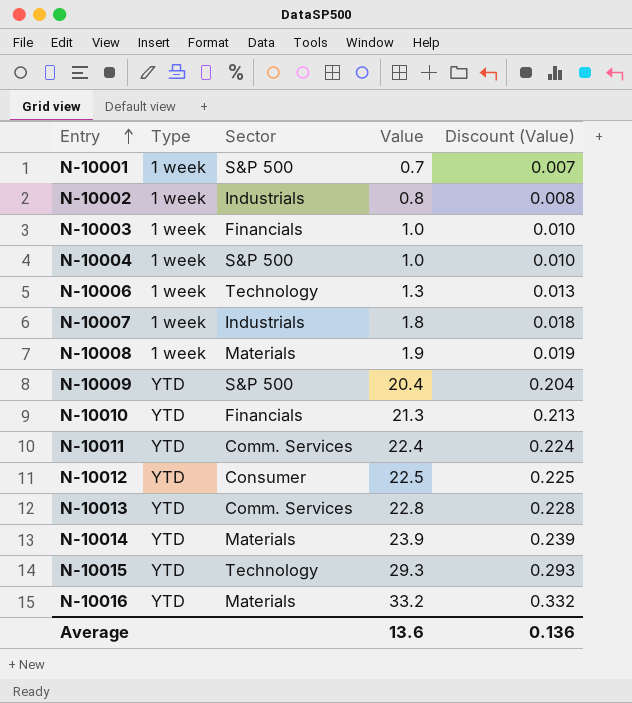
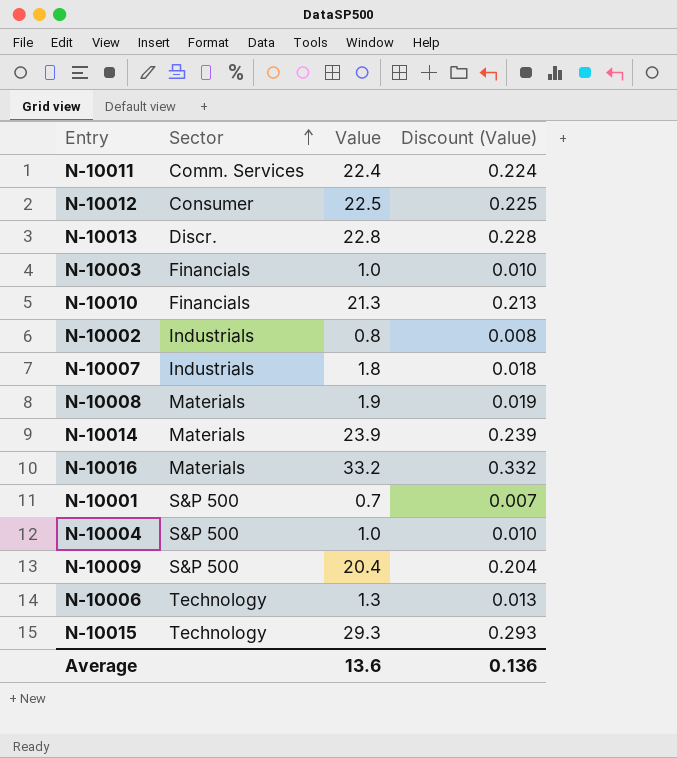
row order: Entry ascending -> Sector ascending
column Type | position: 2 -> none
N-10013 | Sector: Comm. Services -> Discr.

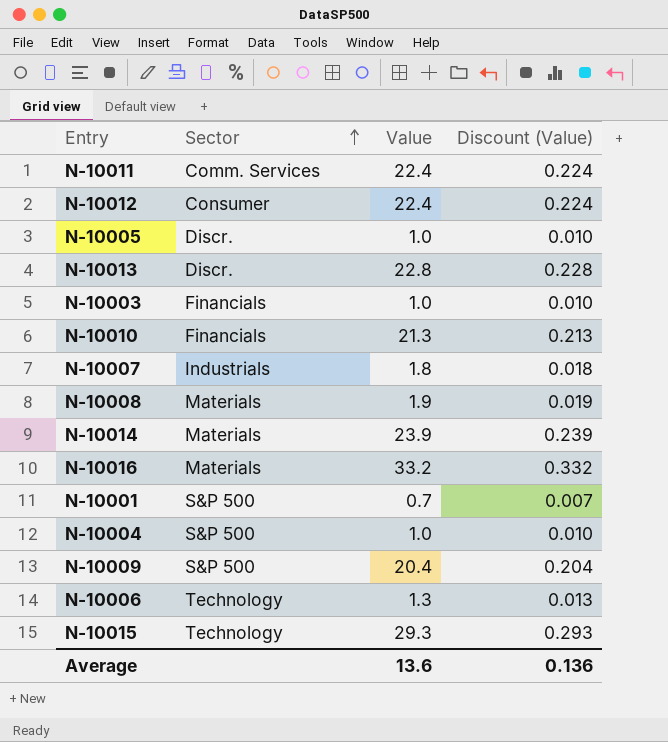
row N-10002: Industrials | 0.8 | 0.008 -> none
N-10012 | Value: 22.5 -> 22.4
N-10012 | Discount (Value): 0.225 -> 0.224
row N-10005: none -> Discr. | 1.0 | 0.010

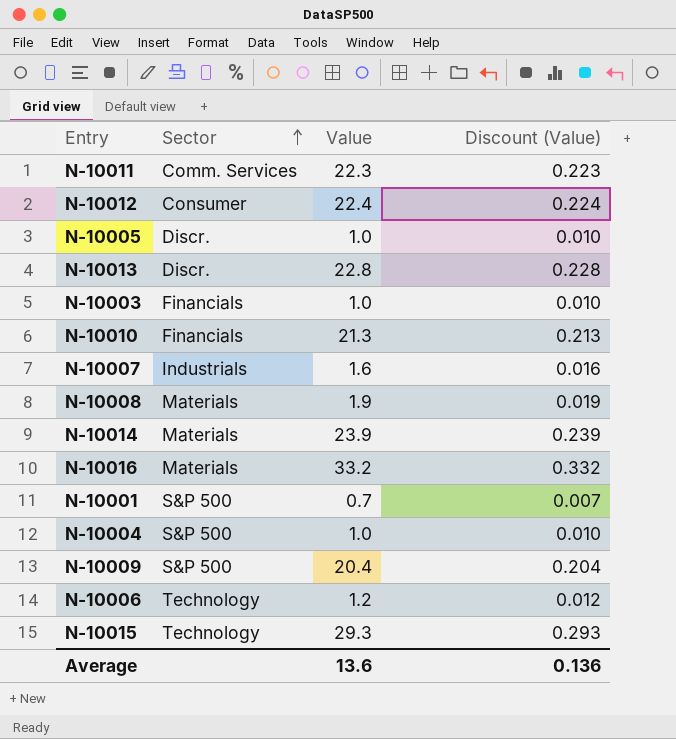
N-10011 | Value: 22.4 -> 22.3
N-10011 | Discount (Value): 0.224 -> 0.223
N-10007 | Value: 1.8 -> 1.6
N-10007 | Discount (Value): 0.018 -> 0.016
N-10006 | Value: 1.3 -> 1.2
N-10006 | Discount (Value): 0.013 -> 0.012

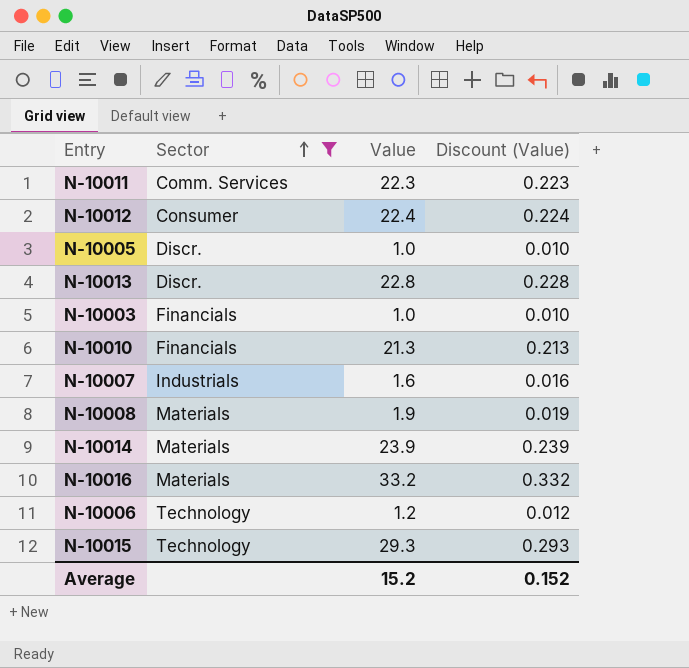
filter: none -> Sector != S&P 500
Average | Value: 13.6 -> 15.2
Average | Discount (Value): 0.136 -> 0.152

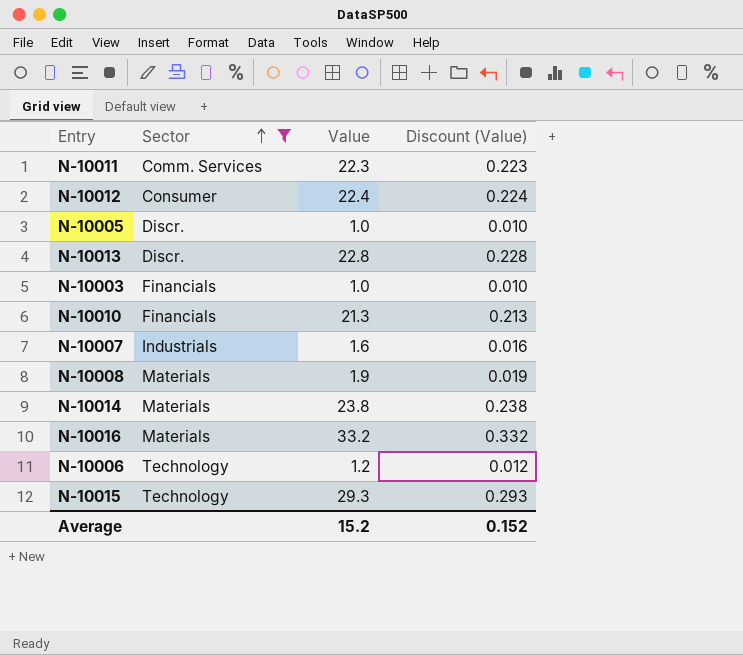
N-10014 | Value: 23.9 -> 23.8
N-10014 | Discount (Value): 0.239 -> 0.238

